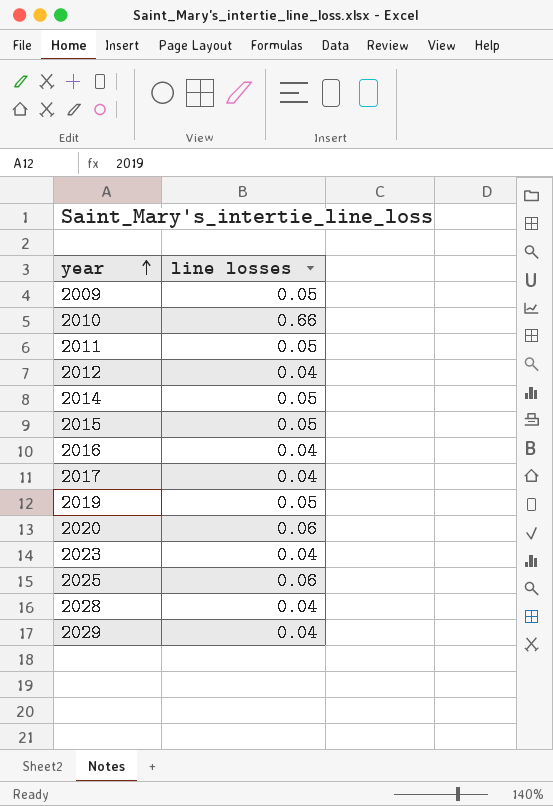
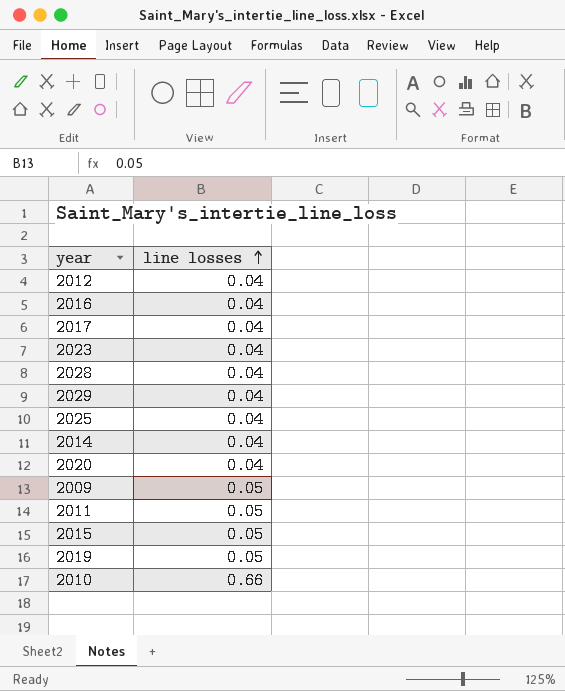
row order: year ascending -> line losses ascending
2025 | line losses: 0.06 -> 0.04
2014 | line losses: 0.05 -> 0.04
2020 | line losses: 0.06 -> 0.04

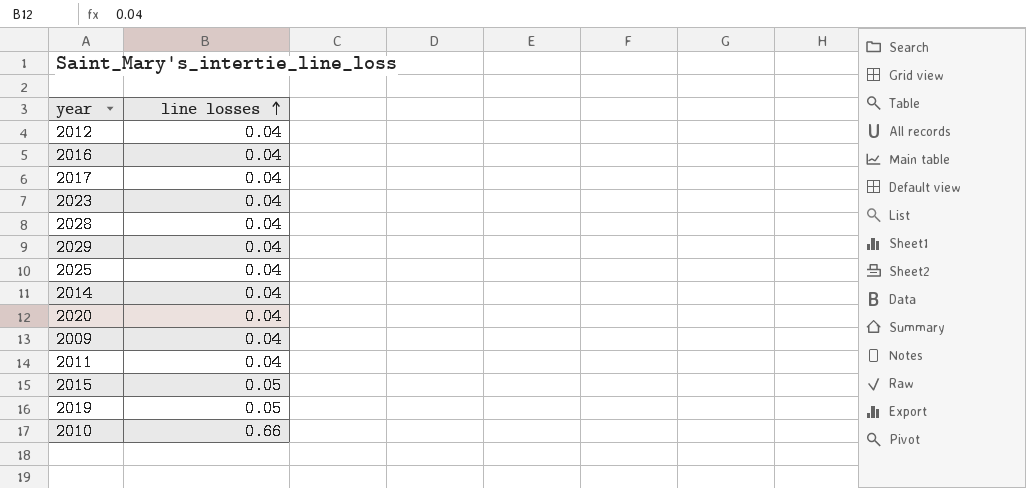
2009 | line losses: 0.05 -> 0.04
2011 | line losses: 0.05 -> 0.04

